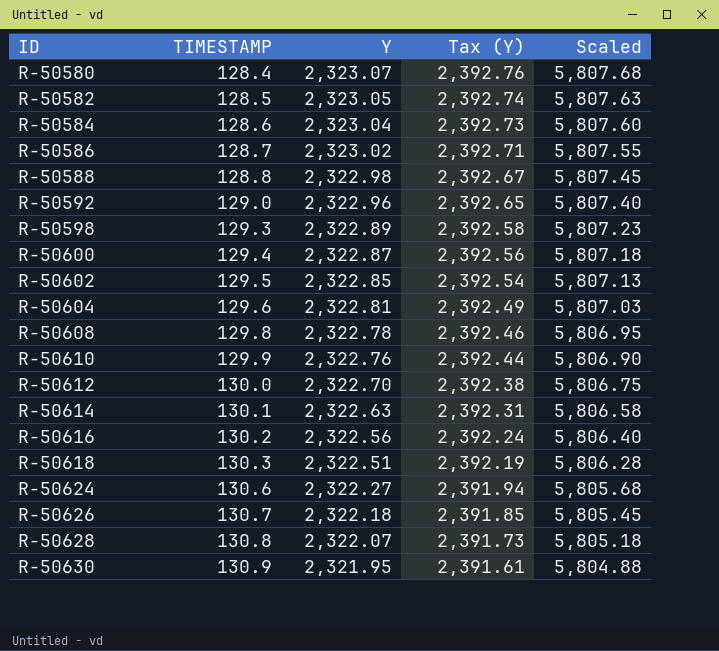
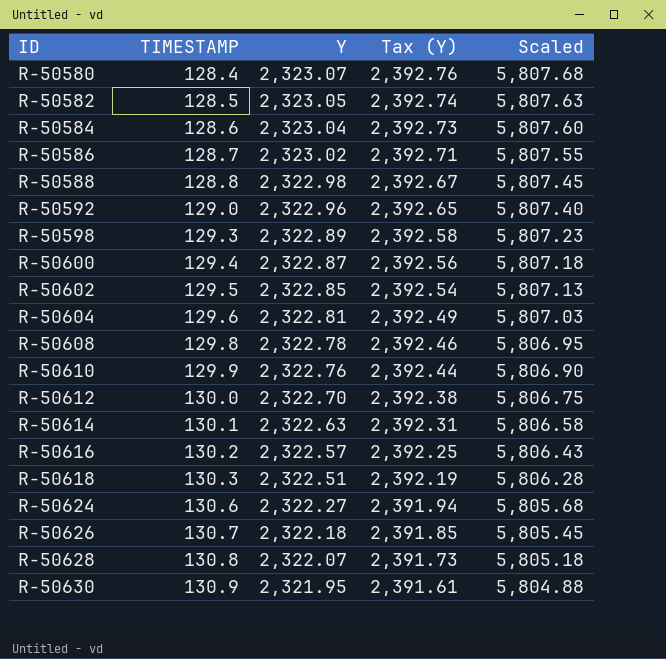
R-50616 | Y: 2,322.56 -> 2,322.57
R-50616 | Tax (Y): 2,392.24 -> 2,392.25
R-50616 | Scaled: 5,806.40 -> 5,806.43

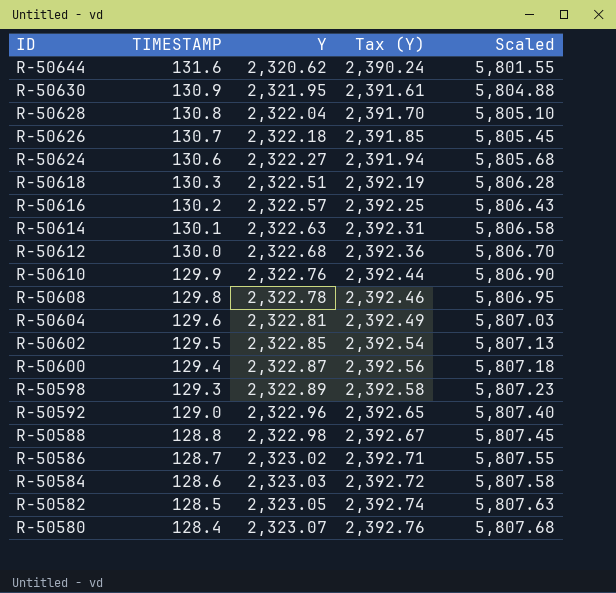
row order: ID ascending -> ID descending
row R-50644: none -> 131.6 | 2,320.62 | 2,390.24 | 5,801.55
R-50628 | Y: 2,322.07 -> 2,322.04
R-50628 | Tax (Y): 2,391.73 -> 2,391.70
R-50628 | Scaled: 5,805.18 -> 5,805.10
R-50612 | Y: 2,322.70 -> 2,322.68
R-50612 | Tax (Y): 2,392.38 -> 2,392.36
R-50612 | Scaled: 5,806.75 -> 5,806.70
R-50584 | Y: 2,323.04 -> 2,323.03
R-50584 | Tax (Y): 2,392.73 -> 2,392.72
R-50584 | Scaled: 5,807.60 -> 5,807.58

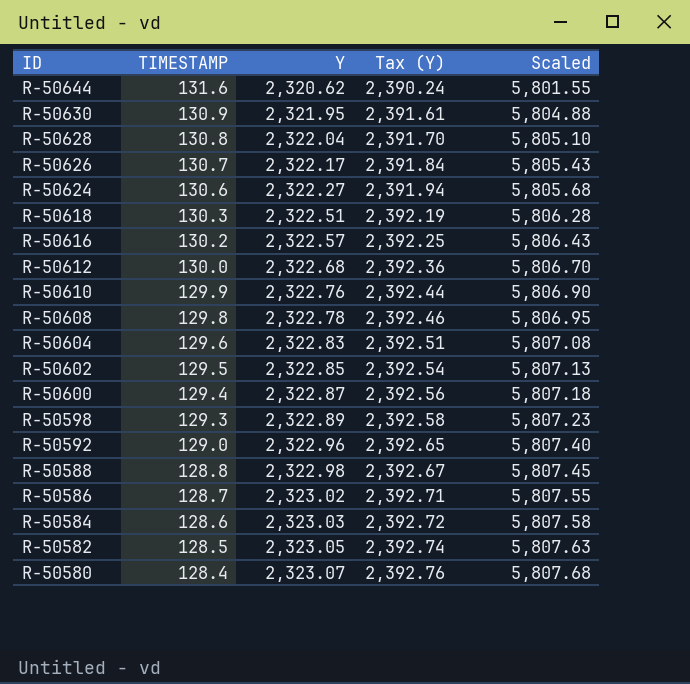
row R-50614: 130.1 | 2,322.63 | 2,392.31 | 5,806.58 -> none
R-50626 | Y: 2,322.18 -> 2,322.17
R-50626 | Tax (Y): 2,391.85 -> 2,391.84
R-50626 | Scaled: 5,805.45 -> 5,805.43
R-50604 | Y: 2,322.81 -> 2,322.83
R-50604 | Tax (Y): 2,392.49 -> 2,392.51
R-50604 | Scaled: 5,807.03 -> 5,807.08

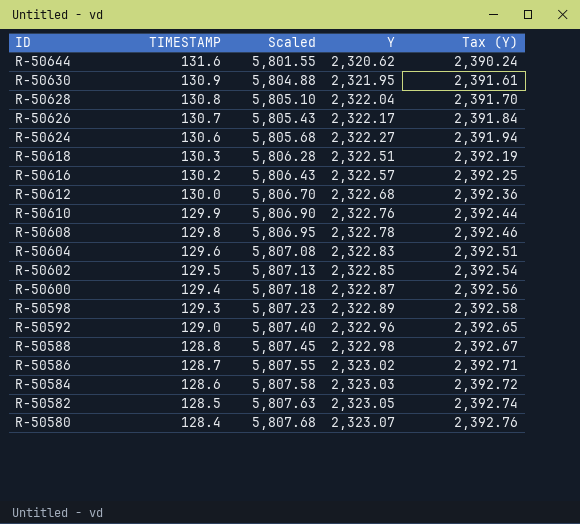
column Scaled | position: 5 -> 3

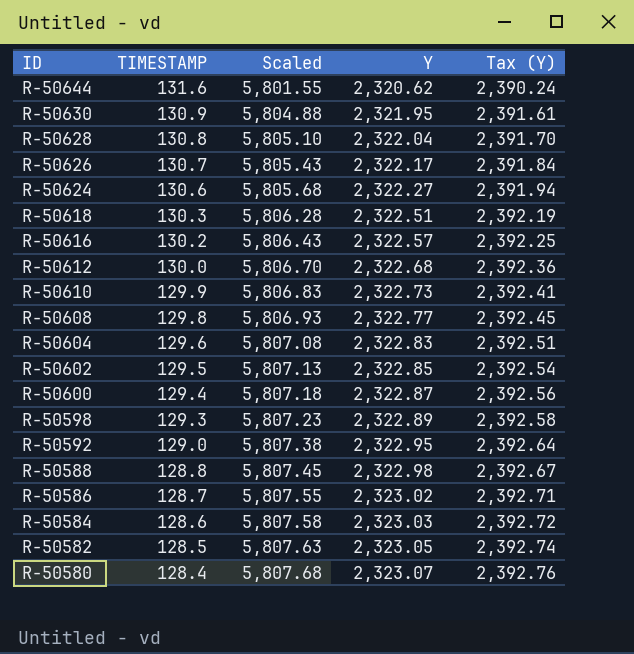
R-50610 | Scaled: 5,806.90 -> 5,806.83
R-50610 | Y: 2,322.76 -> 2,322.73
R-50610 | Tax (Y): 2,392.44 -> 2,392.41
R-50608 | Scaled: 5,806.95 -> 5,806.93
R-50608 | Y: 2,322.78 -> 2,322.77
R-50608 | Tax (Y): 2,392.46 -> 2,392.45
R-50592 | Scaled: 5,807.40 -> 5,807.38
R-50592 | Y: 2,322.96 -> 2,322.95
R-50592 | Tax (Y): 2,392.65 -> 2,392.64

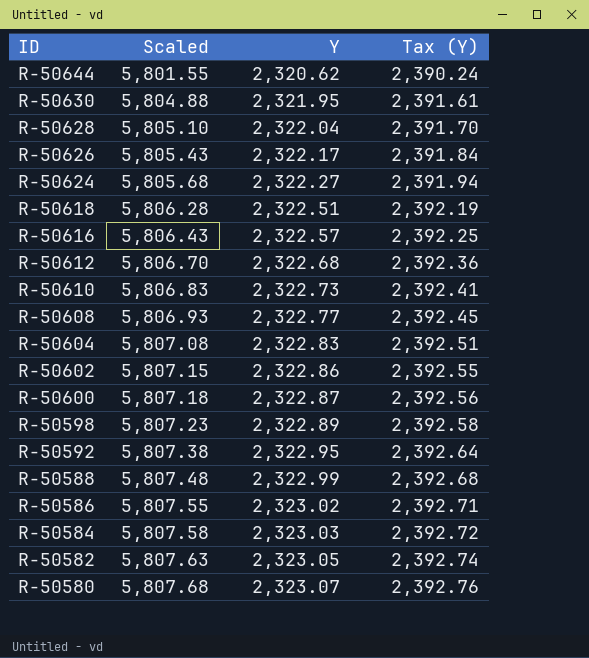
column TIMESTAMP | position: 2 -> none
R-50602 | Scaled: 5,807.13 -> 5,807.15
R-50602 | Y: 2,322.85 -> 2,322.86
R-50602 | Tax (Y): 2,392.54 -> 2,392.55
R-50588 | Scaled: 5,807.45 -> 5,807.48
R-50588 | Y: 2,322.98 -> 2,322.99
R-50588 | Tax (Y): 2,392.67 -> 2,392.68

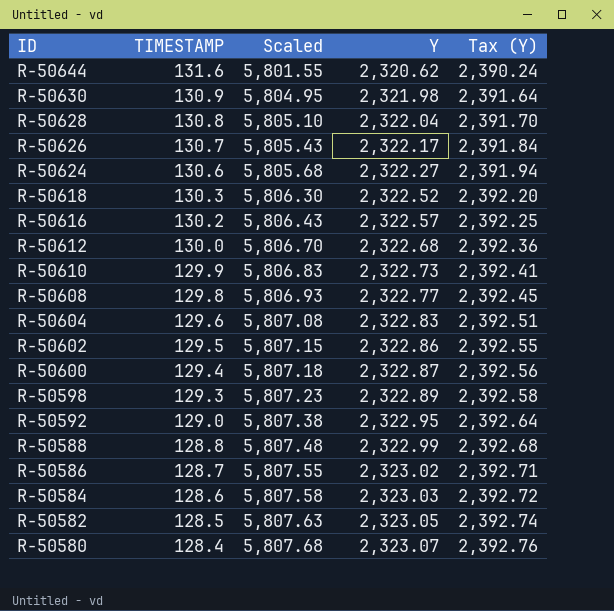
column TIMESTAMP | position: none -> 2
R-50630 | Scaled: 5,804.88 -> 5,804.95
R-50630 | Y: 2,321.95 -> 2,321.98
R-50630 | Tax (Y): 2,391.61 -> 2,391.64
R-50618 | Scaled: 5,806.28 -> 5,806.30
R-50618 | Y: 2,322.51 -> 2,322.52
R-50618 | Tax (Y): 2,392.19 -> 2,392.20

